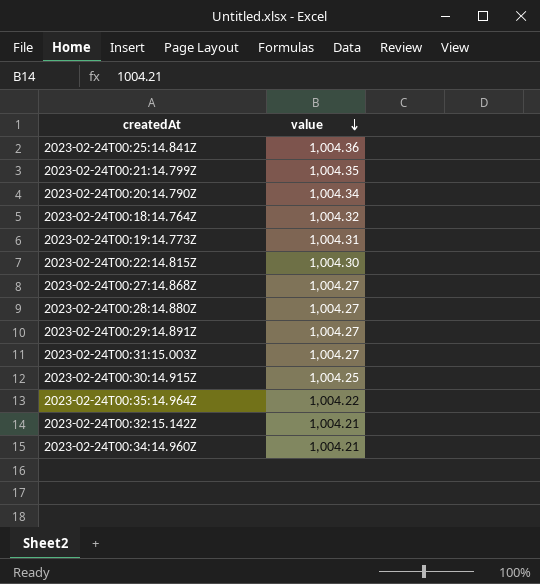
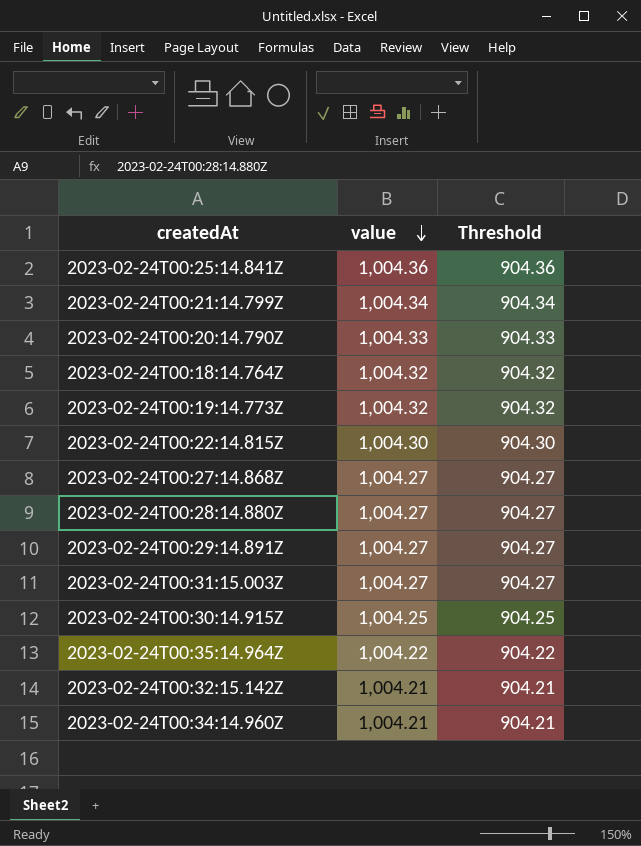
column Threshold | formula: none -> [value] - 100
2023-02-24T00:21:14.799Z | value: 1,004.35 -> 1,004.34
2023-02-24T00:20:14.790Z | value: 1,004.34 -> 1,004.33
2023-02-24T00:19:14.773Z | value: 1,004.31 -> 1,004.32

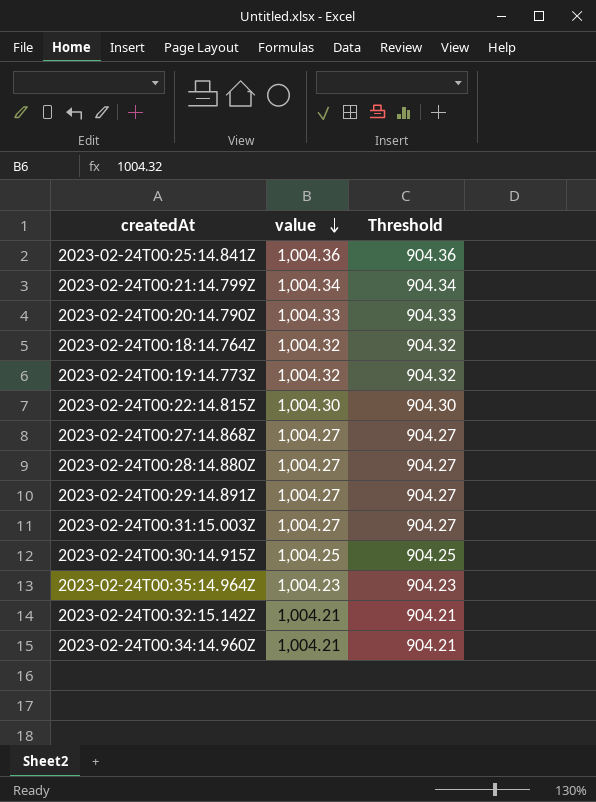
2023-02-24T00:35:14.964Z | value: 1,004.22 -> 1,004.23
2023-02-24T00:35:14.964Z | Threshold: 904.22 -> 904.23

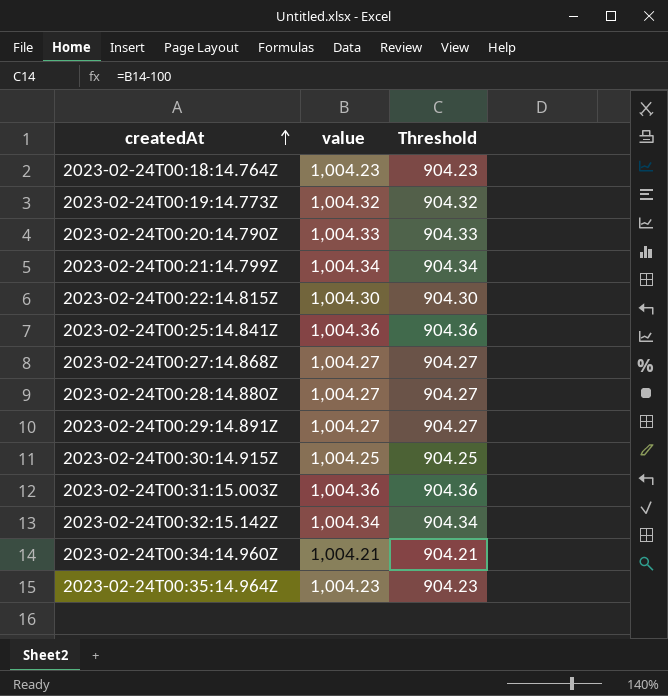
row order: value descending -> createdAt ascending
2023-02-24T00:18:14.764Z | value: 1,004.32 -> 1,004.23
2023-02-24T00:18:14.764Z | Threshold: 904.32 -> 904.23
2023-02-24T00:31:15.003Z | value: 1,004.27 -> 1,004.36
2023-02-24T00:31:15.003Z | Threshold: 904.27 -> 904.36
2023-02-24T00:32:15.142Z | value: 1,004.21 -> 1,004.34
2023-02-24T00:32:15.142Z | Threshold: 904.21 -> 904.34

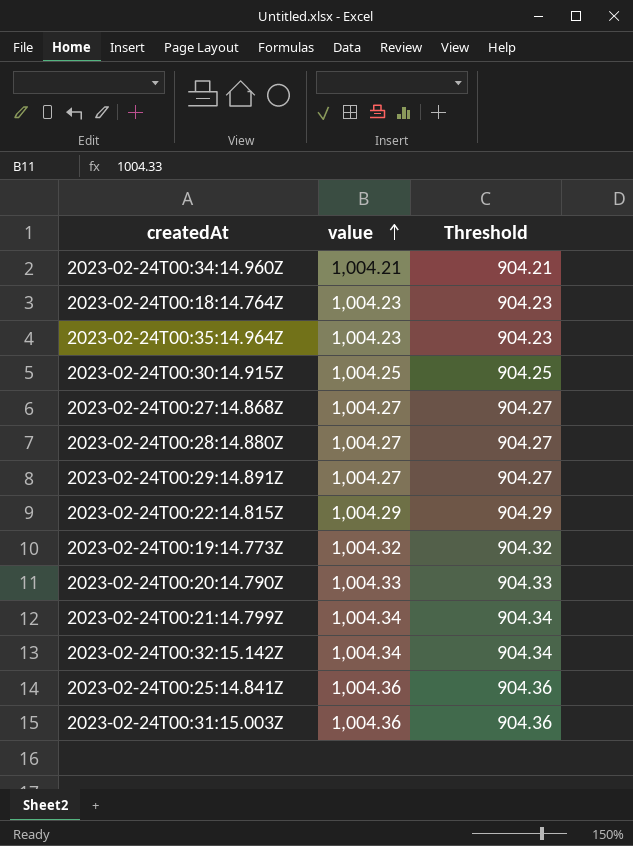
row order: createdAt ascending -> value ascending
2023-02-24T00:22:14.815Z | value: 1,004.30 -> 1,004.29
2023-02-24T00:22:14.815Z | Threshold: 904.30 -> 904.29

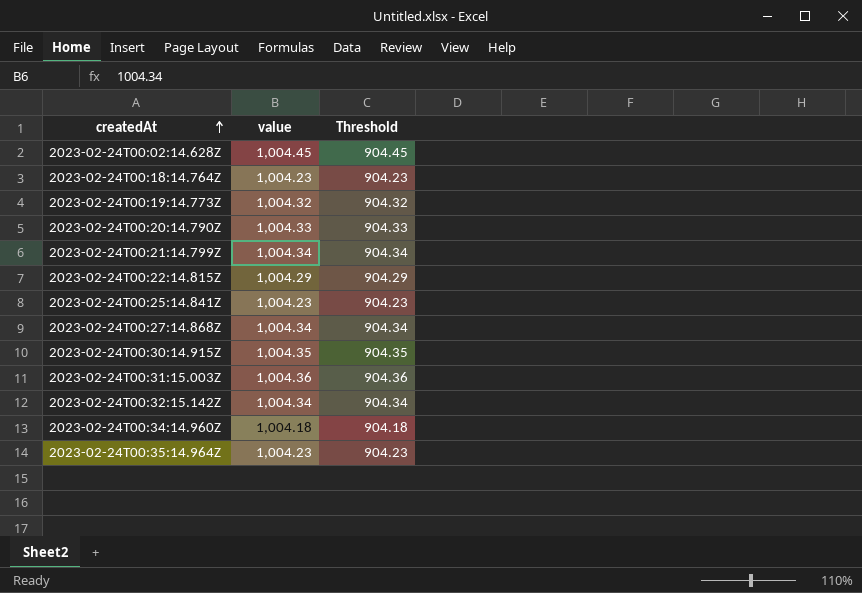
row order: value ascending -> createdAt ascending
row 2023-02-24T00:28:14.880Z: 1,004.27 | 904.27 -> none
row 2023-02-24T00:29:14.891Z: 1,004.27 | 904.27 -> none
row 2023-02-24T00:02:14.628Z: none -> 1,004.45 | 904.45
2023-02-24T00:25:14.841Z | value: 1,004.36 -> 1,004.23
2023-02-24T00:25:14.841Z | Threshold: 904.36 -> 904.23
2023-02-24T00:27:14.868Z | value: 1,004.27 -> 1,004.34
2023-02-24T00:27:14.868Z | Threshold: 904.27 -> 904.34
2023-02-24T00:30:14.915Z | value: 1,004.25 -> 1,004.35
2023-02-24T00:30:14.915Z | Threshold: 904.25 -> 904.35
2023-02-24T00:34:14.960Z | value: 1,004.21 -> 1,004.18
2023-02-24T00:34:14.960Z | Threshold: 904.21 -> 904.18

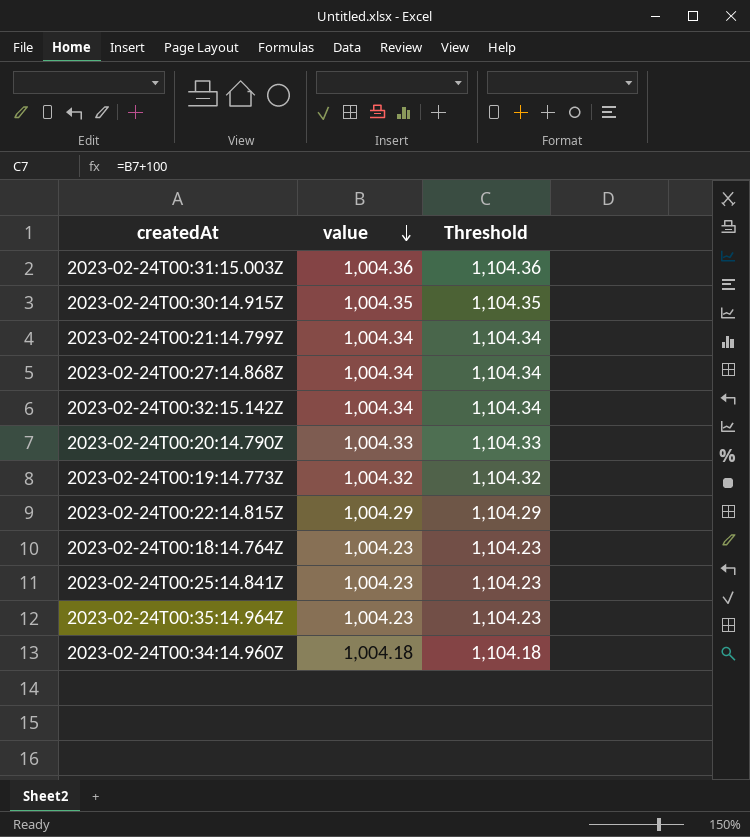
row order: createdAt ascending -> value descending
column Threshold | formula: [value] - 100 -> [value] + 100
row 2023-02-24T00:02:14.628Z: 1,004.45 | 904.45 -> none

